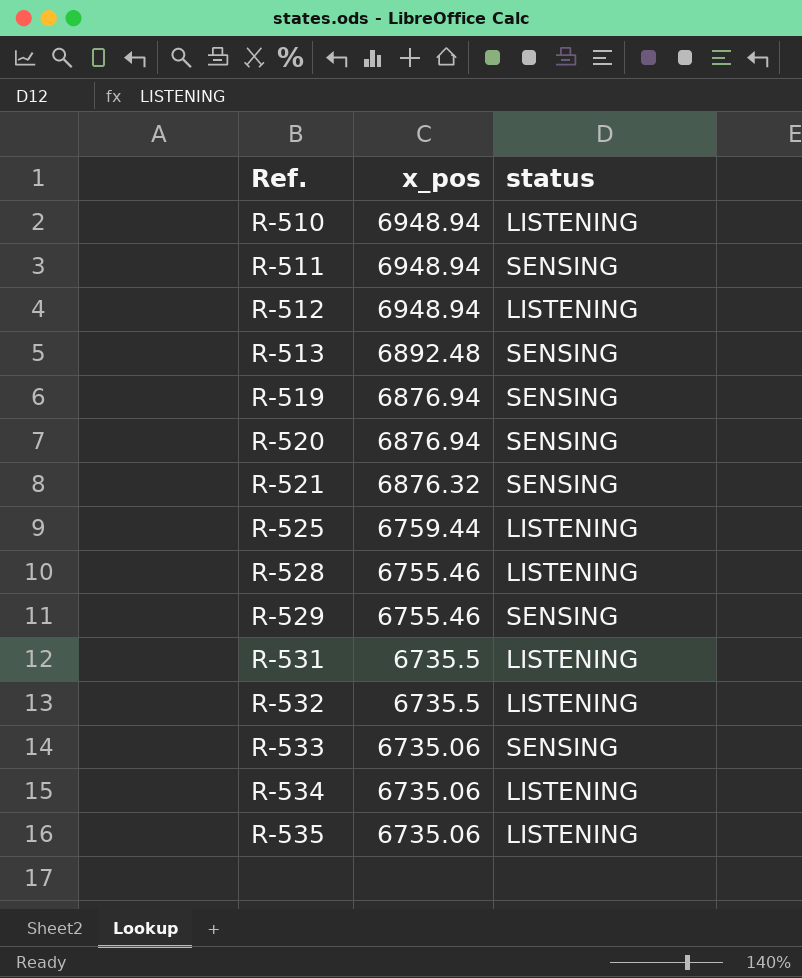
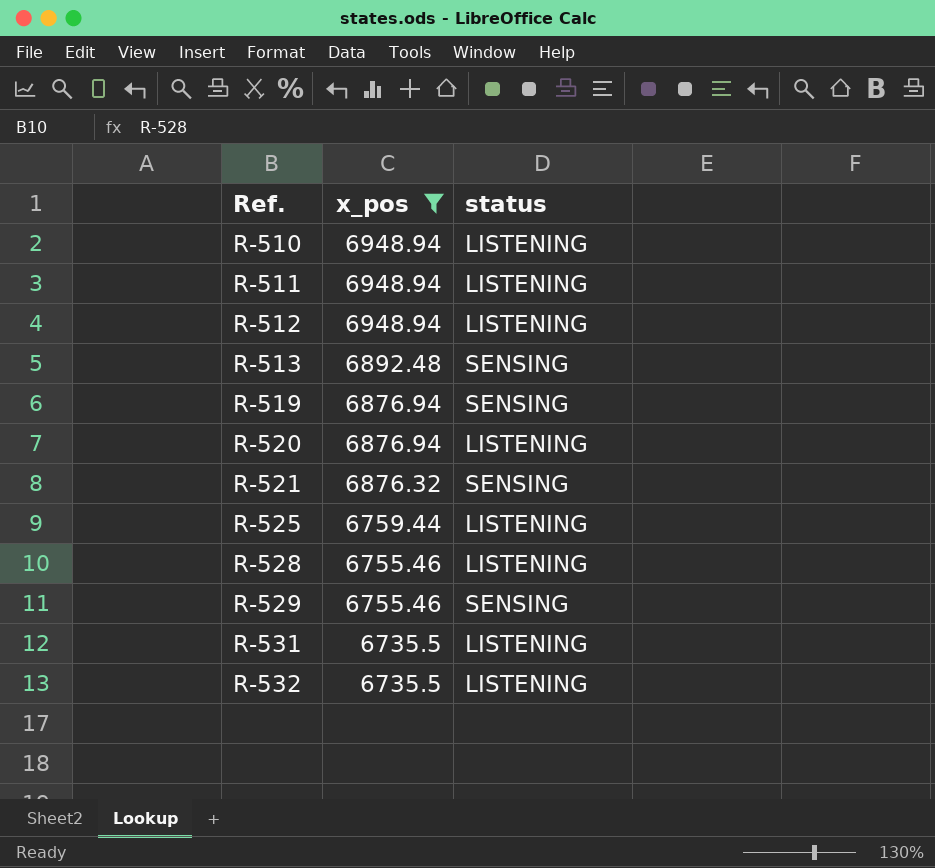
filter: none -> x_pos != 6735.06
R-511 | status: SENSING -> LISTENING
R-520 | status: SENSING -> LISTENING

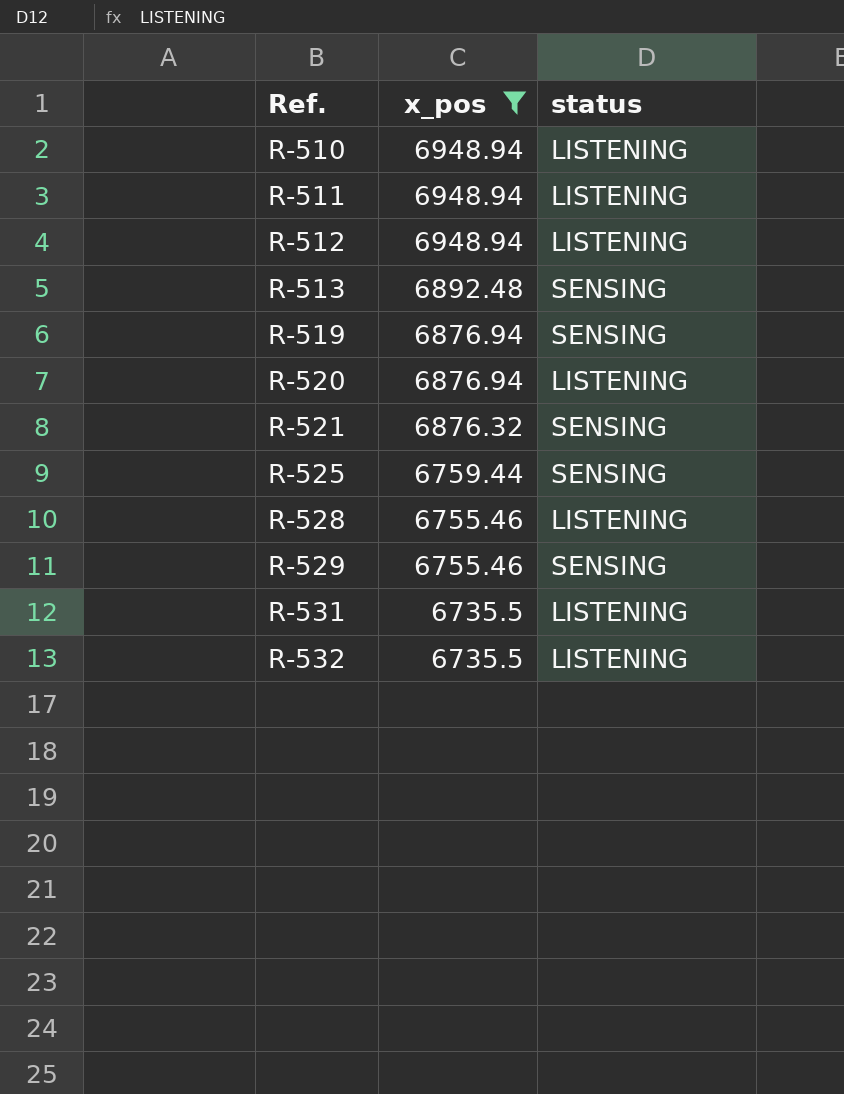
R-525 | status: LISTENING -> SENSING

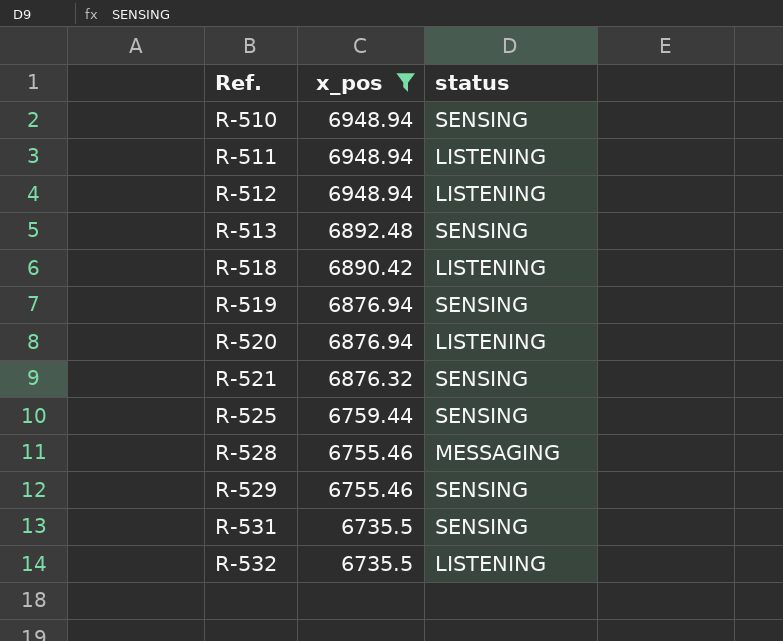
R-510 | status: LISTENING -> SENSING
row R-518: none -> 6890.42 | LISTENING
R-528 | status: LISTENING -> MESSAGING
R-531 | status: LISTENING -> SENSING

